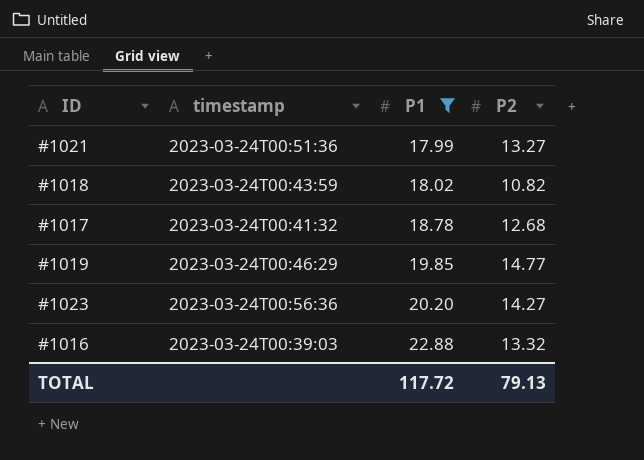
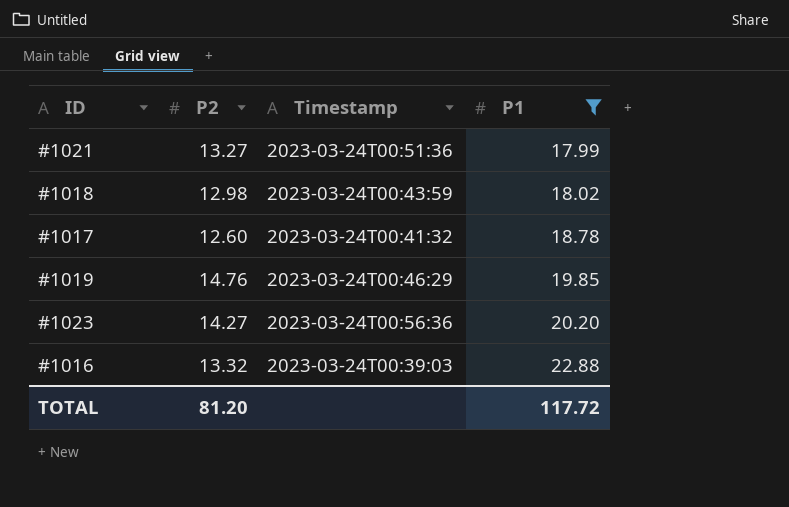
column P2 | position: 4 -> 2
column name: timestamp -> Timestamp
#1018 | P2: 10.82 -> 12.98
#1017 | P2: 12.68 -> 12.60
#1019 | P2: 14.77 -> 14.76
TOTAL | P2: 79.13 -> 81.20

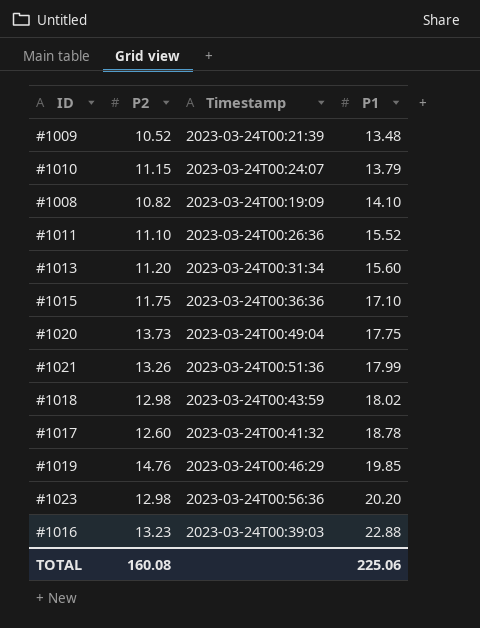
filter: P1 >= 17.99 -> none
#1021 | P2: 13.27 -> 13.26
#1023 | P2: 14.27 -> 12.98
#1016 | P2: 13.32 -> 13.23
TOTAL | P2: 81.20 -> 160.08
TOTAL | P1: 117.72 -> 225.06

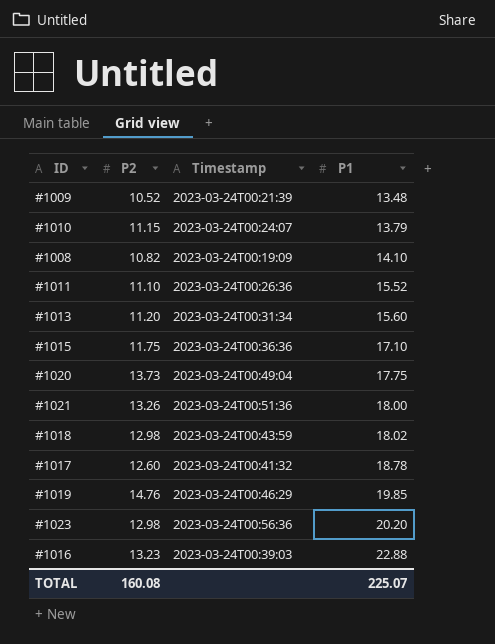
#1021 | P1: 17.99 -> 18.00
TOTAL | P1: 225.06 -> 225.07

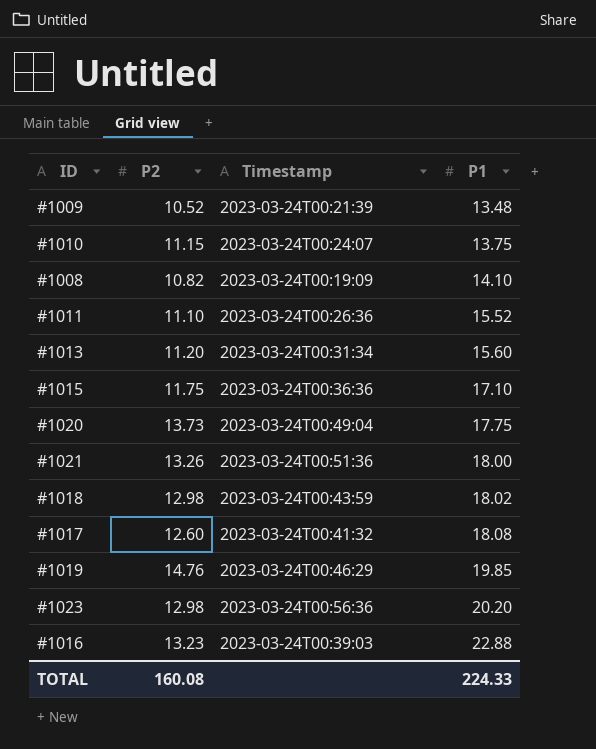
#1010 | P1: 13.79 -> 13.75
#1017 | P1: 18.78 -> 18.08
TOTAL | P1: 225.07 -> 224.33

